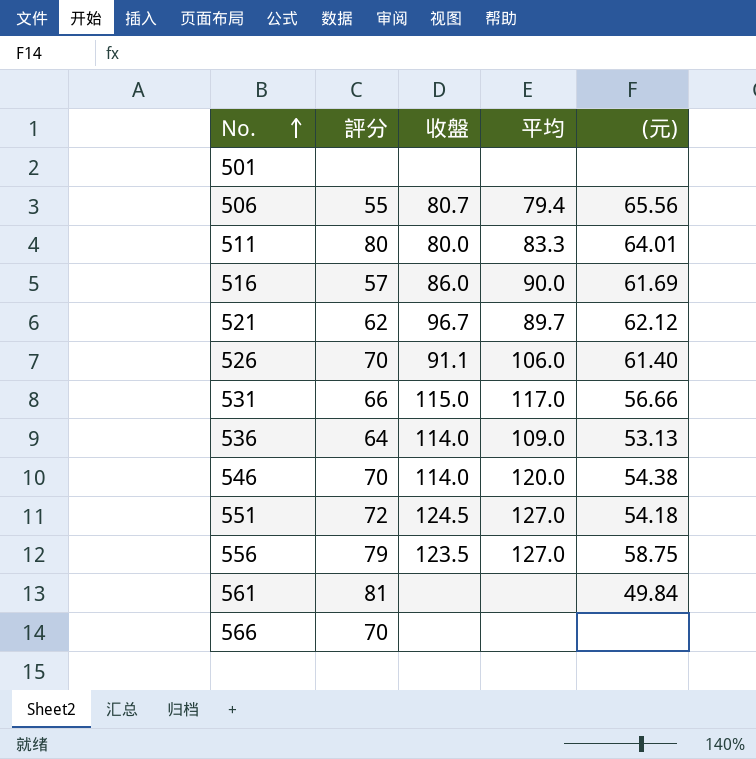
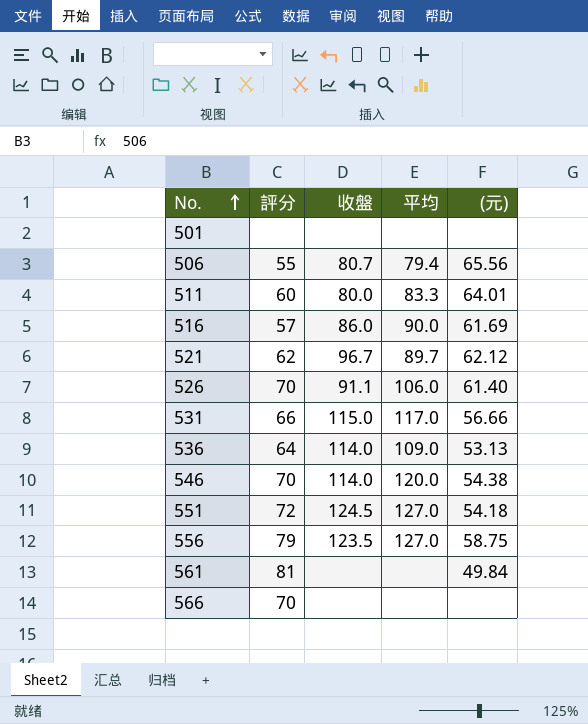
511 | 評分: 80 -> 60

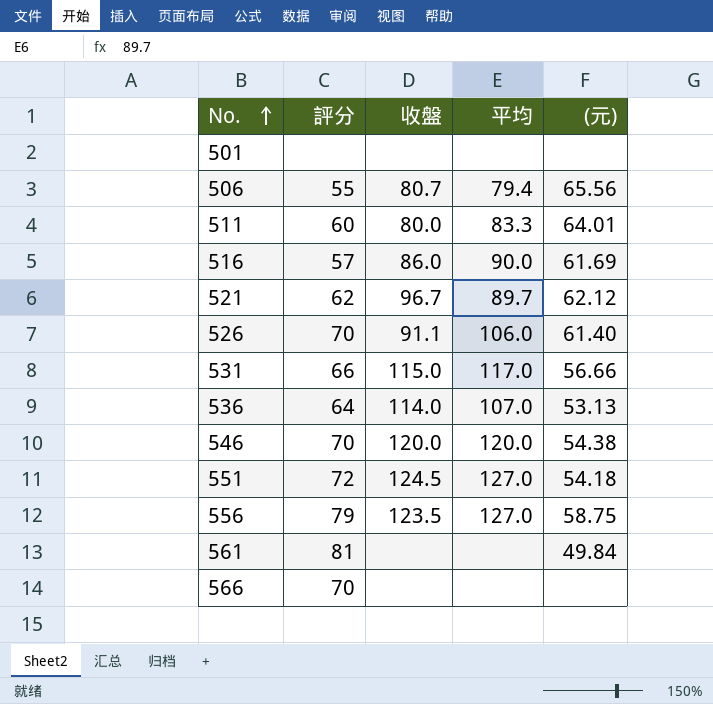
536 | 平均: 109.0 -> 107.0
546 | 收盤: 114.0 -> 120.0

